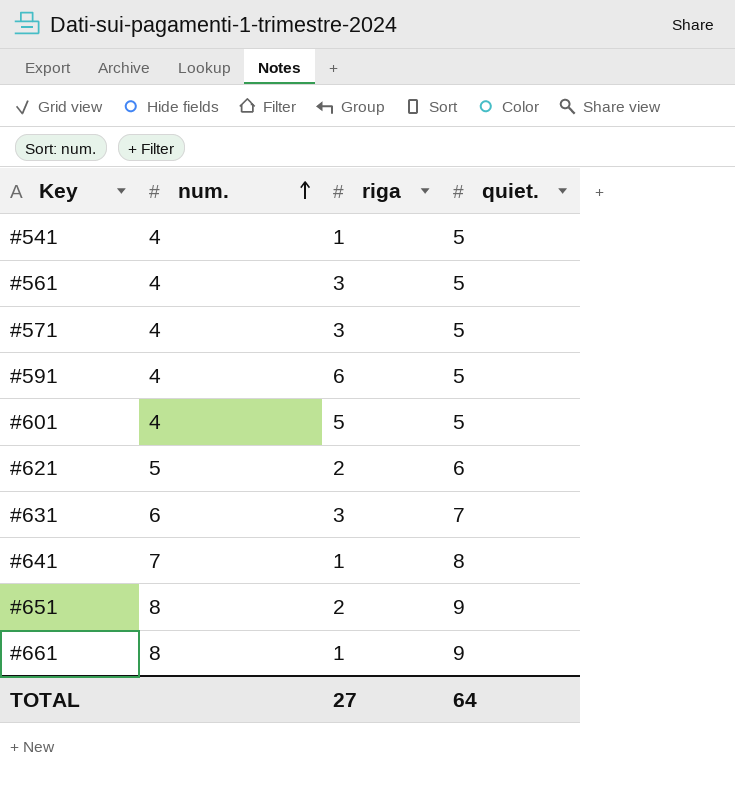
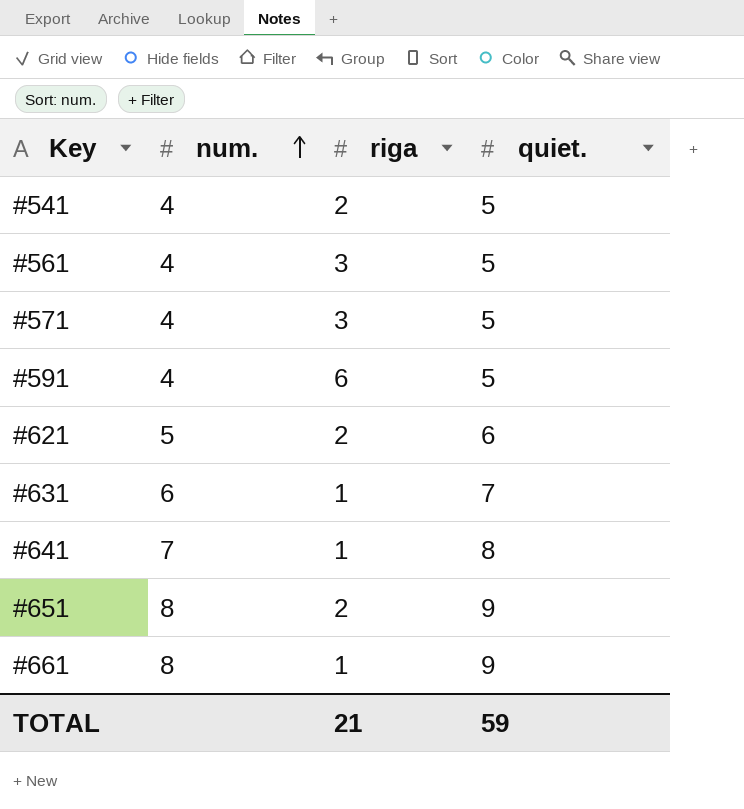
row #601: 4 | 5 | 5 -> none
#541 | riga: 1 -> 2
#631 | riga: 3 -> 1
TOTAL | riga: 27 -> 21
TOTAL | quiet.: 64 -> 59

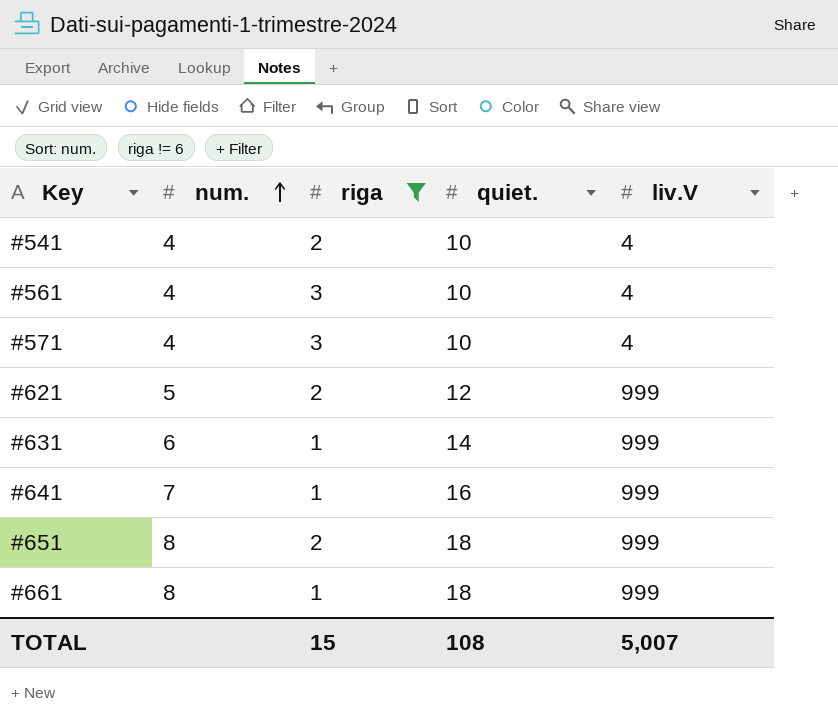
filter: none -> riga != 6
column liv.V | position: none -> 5
#541 | quiet.: 5 -> 10
#561 | quiet.: 5 -> 10
#571 | quiet.: 5 -> 10
#621 | quiet.: 6 -> 12
#631 | quiet.: 7 -> 14
#641 | quiet.: 8 -> 16
#651 | quiet.: 9 -> 18
#661 | quiet.: 9 -> 18
TOTAL | riga: 21 -> 15
TOTAL | quiet.: 59 -> 108

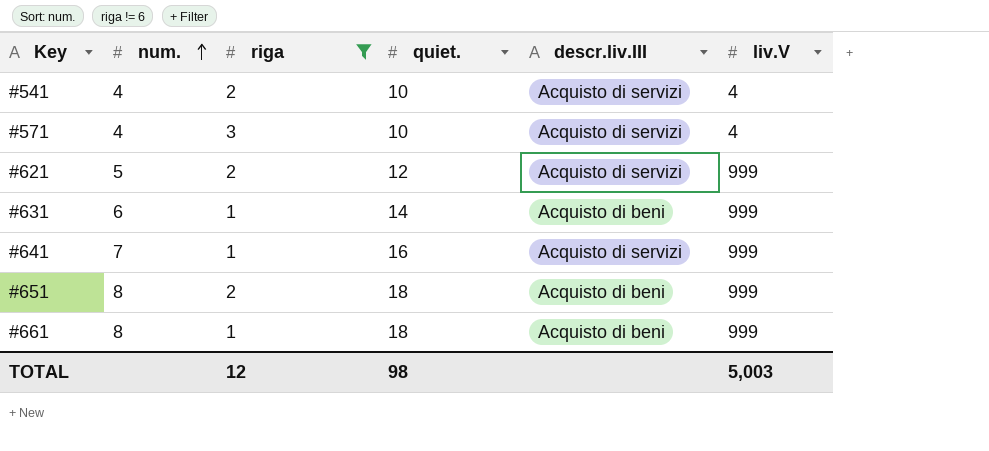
column descr.liv.III | position: none -> 5
row #561: 4 | 3 | 10 | 4 -> none
TOTAL | riga: 15 -> 12
TOTAL | quiet.: 108 -> 98
TOTAL | liv.V: 5,007 -> 5,003

